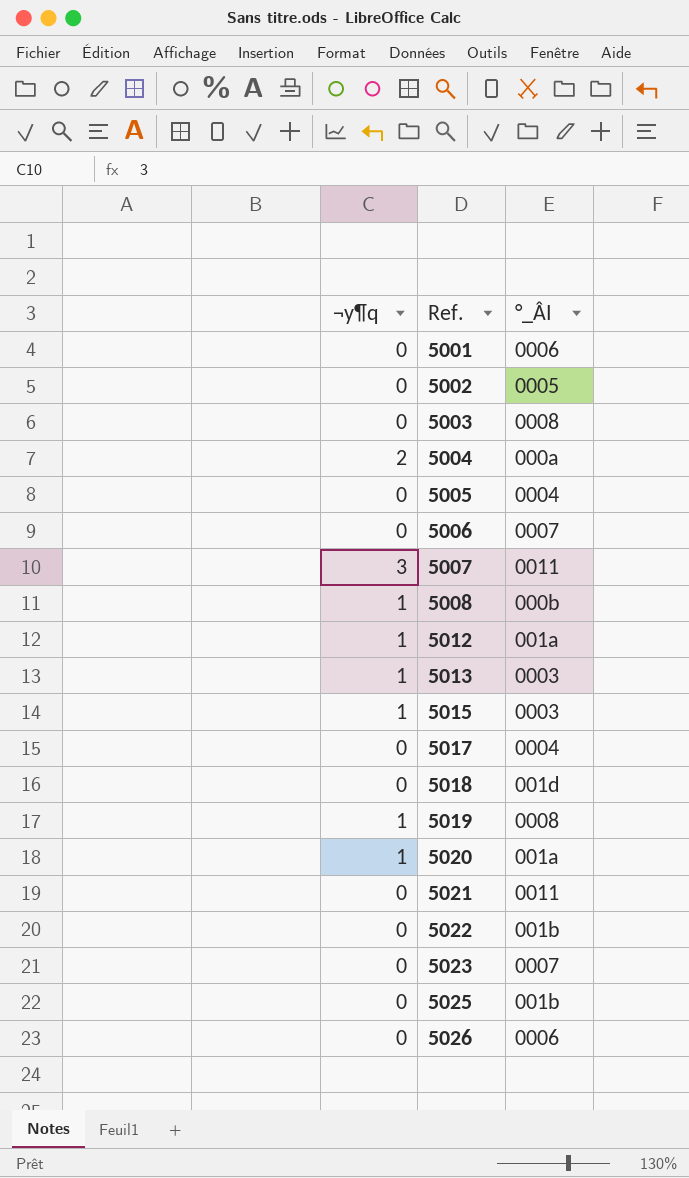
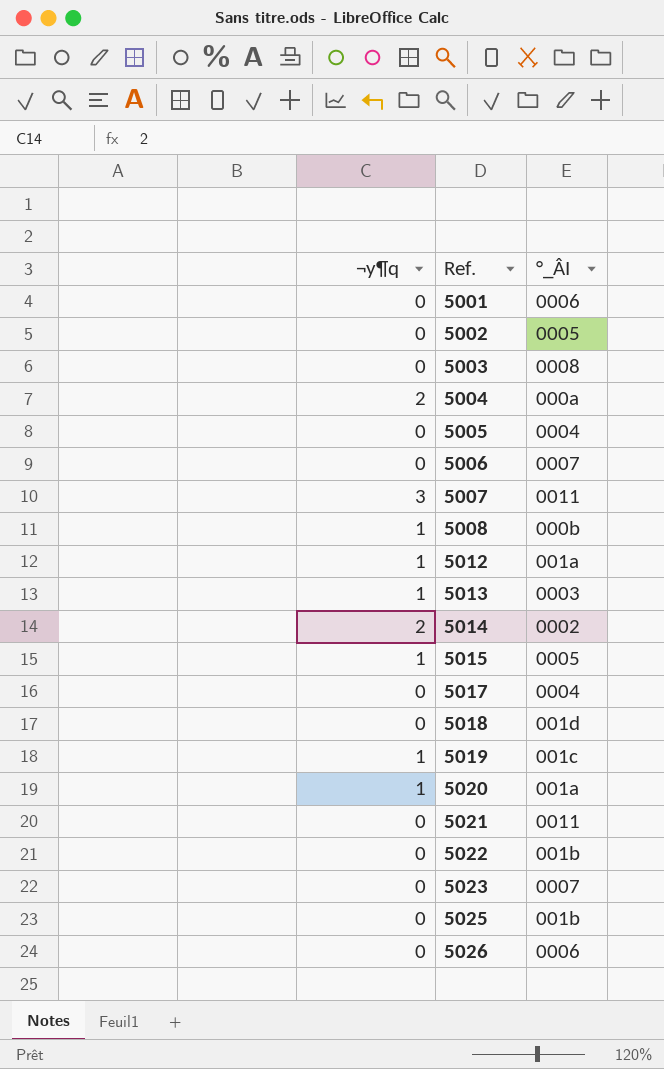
row 5014: none -> 2 | 0002
5015 | °_ÂI: 0003 -> 0005
5019 | °_ÂI: 0008 -> 001c

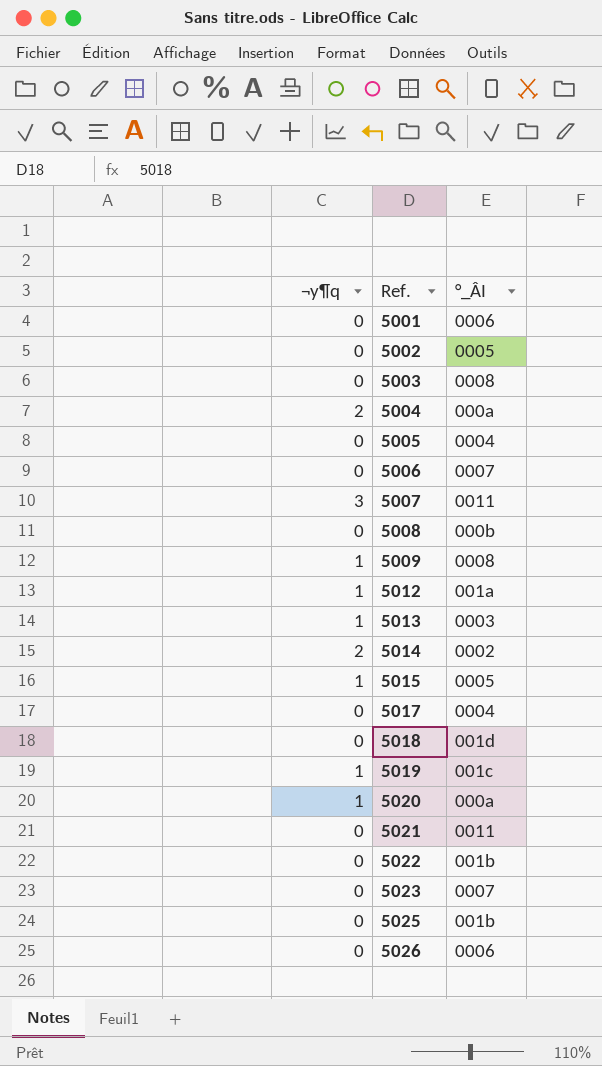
5008 | ¬y¶q: 1 -> 0
row 5009: none -> 1 | 0008
5020 | °_ÂI: 001a -> 000a

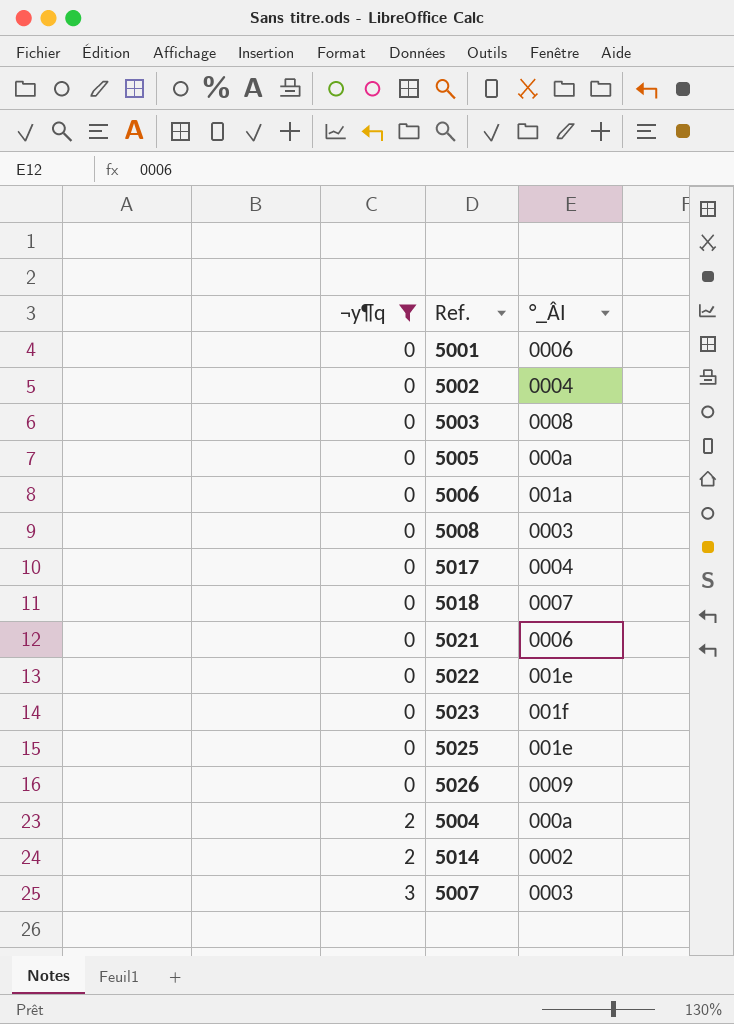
filter: none -> ¬y¶q != 1
row order: Ref. ascending -> ¬y¶q ascending
5002 | °_ÂI: 0005 -> 0004
5005 | °_ÂI: 0004 -> 000a
5006 | °_ÂI: 0007 -> 001a
5008 | °_ÂI: 000b -> 0003
5018 | °_ÂI: 001d -> 0007
5021 | °_ÂI: 0011 -> 0006
5022 | °_ÂI: 001b -> 001e
5023 | °_ÂI: 0007 -> 001f
5025 | °_ÂI: 001b -> 001e
5026 | °_ÂI: 0006 -> 0009
5007 | °_ÂI: 0011 -> 0003

